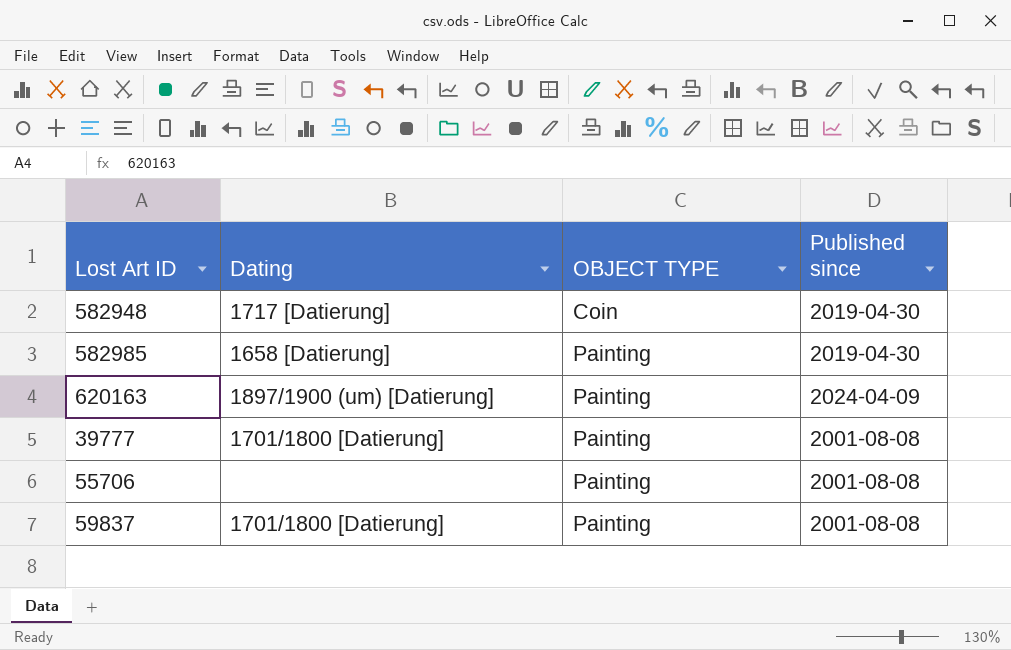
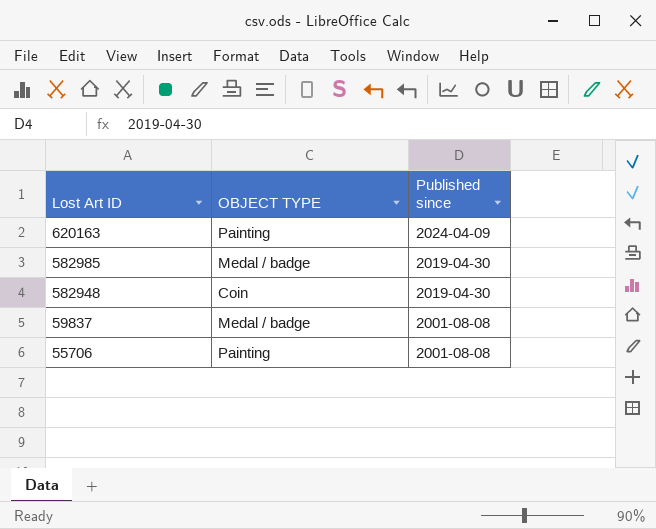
row order: OBJECT TYPE ascending -> Lost Art ID descending
column Dating | position: 2 -> none
row 39777: 1701/1800 [Datierung] | Painting | 2001-08-08 -> none
582985 | OBJECT TYPE: Painting -> Medal / badge
59837 | OBJECT TYPE: Painting -> Medal / badge

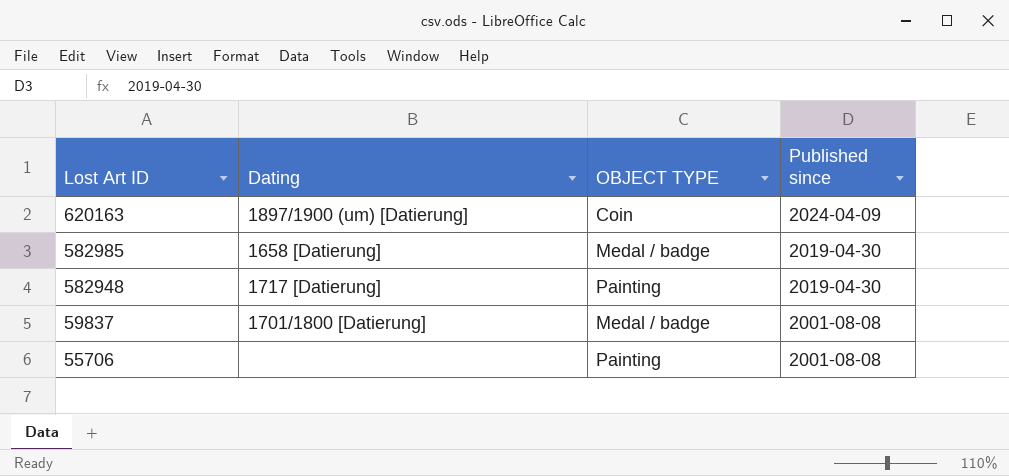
column Dating | position: none -> 2
620163 | OBJECT TYPE: Painting -> Coin
582948 | OBJECT TYPE: Coin -> Painting

